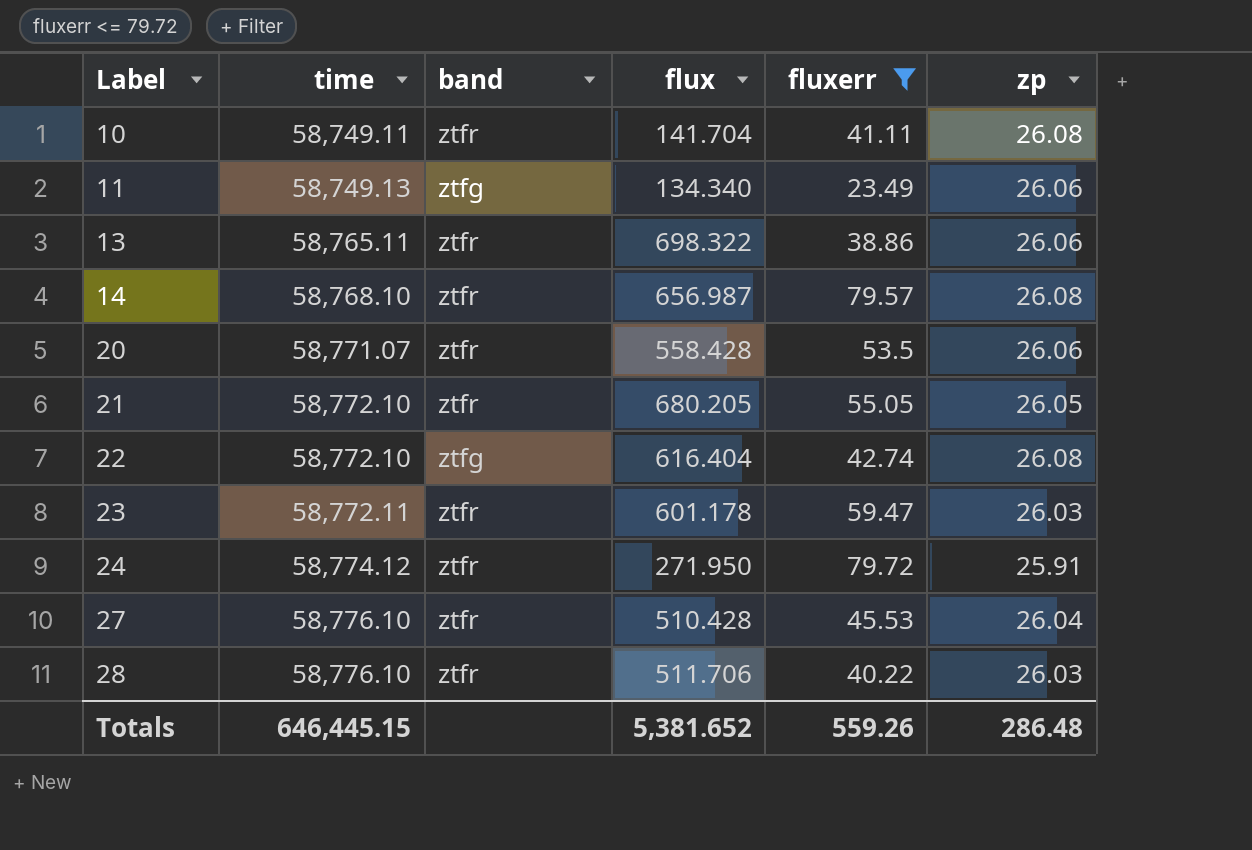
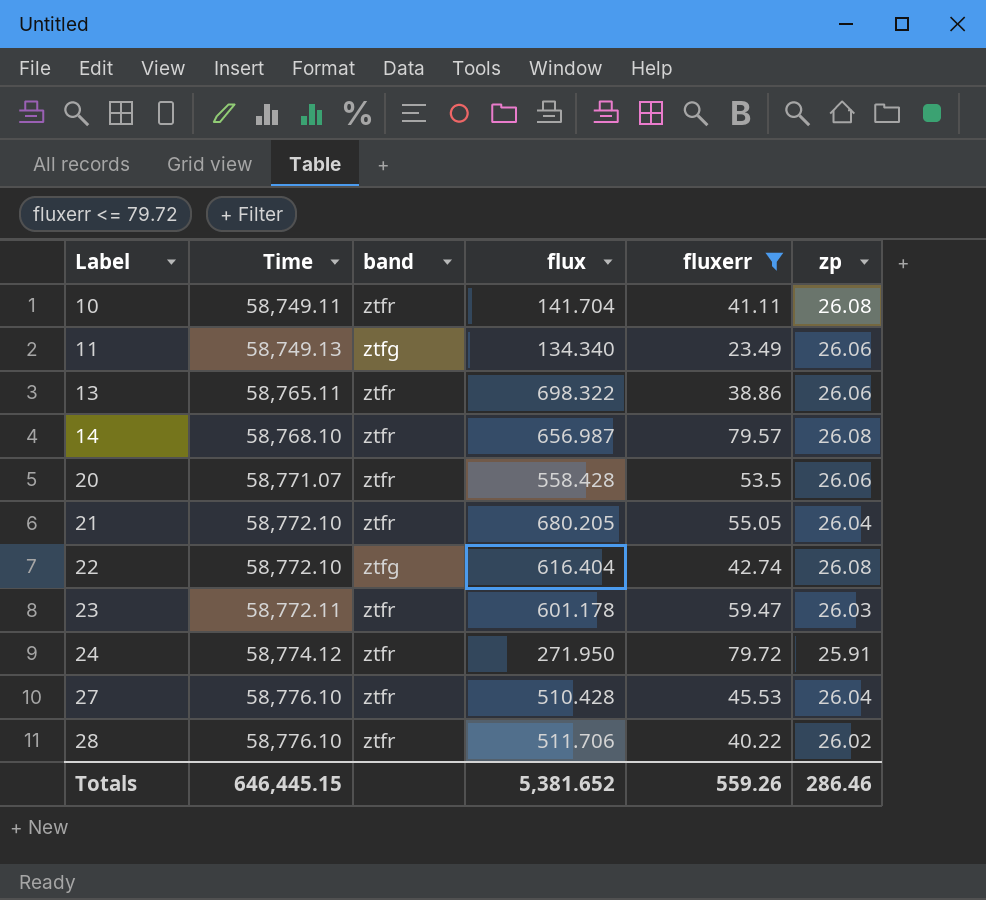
column name: time -> Time
21 | zp: 26.05 -> 26.04
28 | zp: 26.03 -> 26.02
Totals | zp: 286.48 -> 286.46

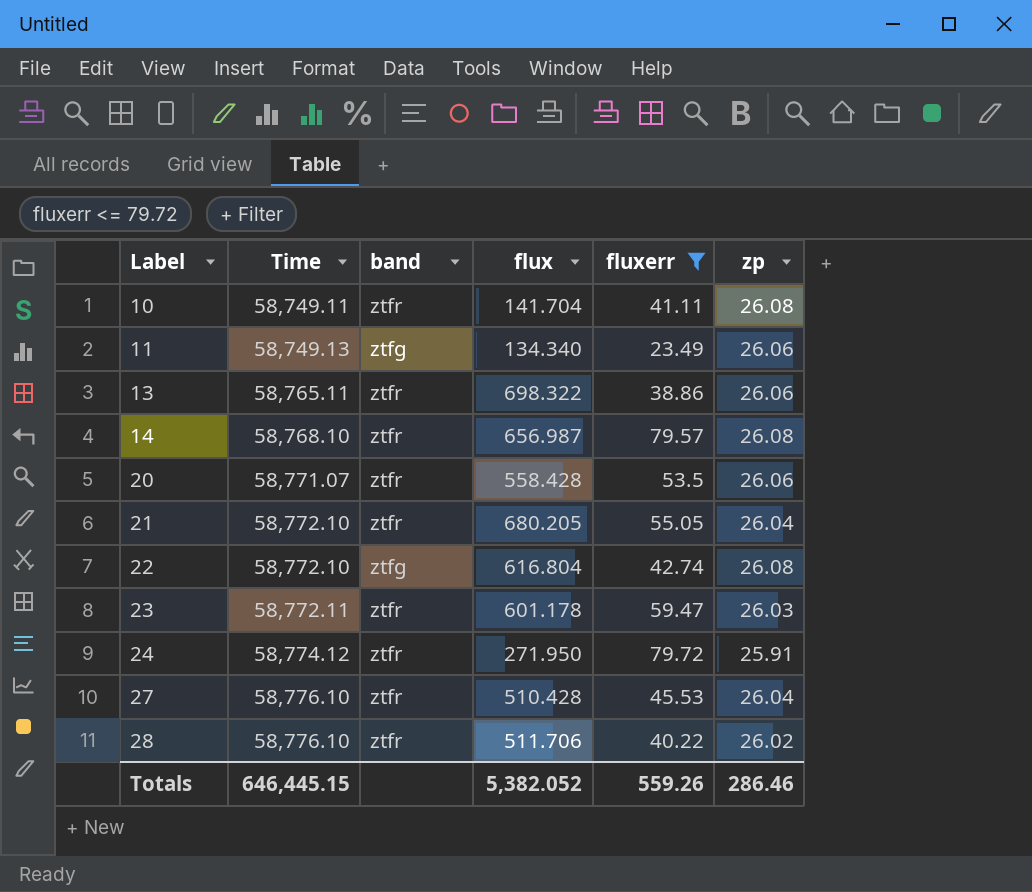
22 | flux: 616.404 -> 616.804
Totals | flux: 5,381.652 -> 5,382.052

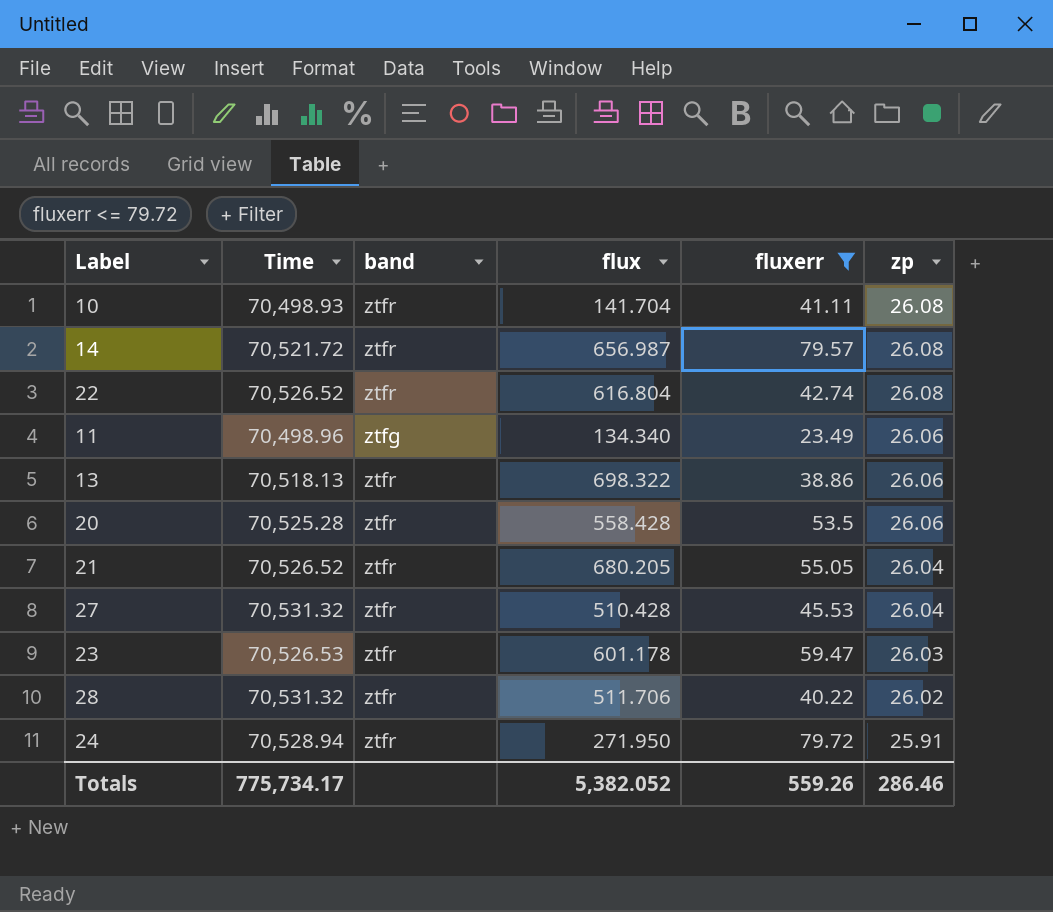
row order: Label ascending -> zp descending
10 | Time: 58,749.11 -> 70,498.93
14 | Time: 58,768.10 -> 70,521.72
22 | Time: 58,772.10 -> 70,526.52
22 | band: ztfg -> ztfr
11 | Time: 58,749.13 -> 70,498.96
13 | Time: 58,765.11 -> 70,518.13
20 | Time: 58,771.07 -> 70,525.28
21 | Time: 58,772.10 -> 70,526.52
27 | Time: 58,776.10 -> 70,531.32
23 | Time: 58,772.11 -> 70,526.53
28 | Time: 58,776.10 -> 70,531.32
24 | Time: 58,774.12 -> 70,528.94
Totals | Time: 646,445.15 -> 775,734.17

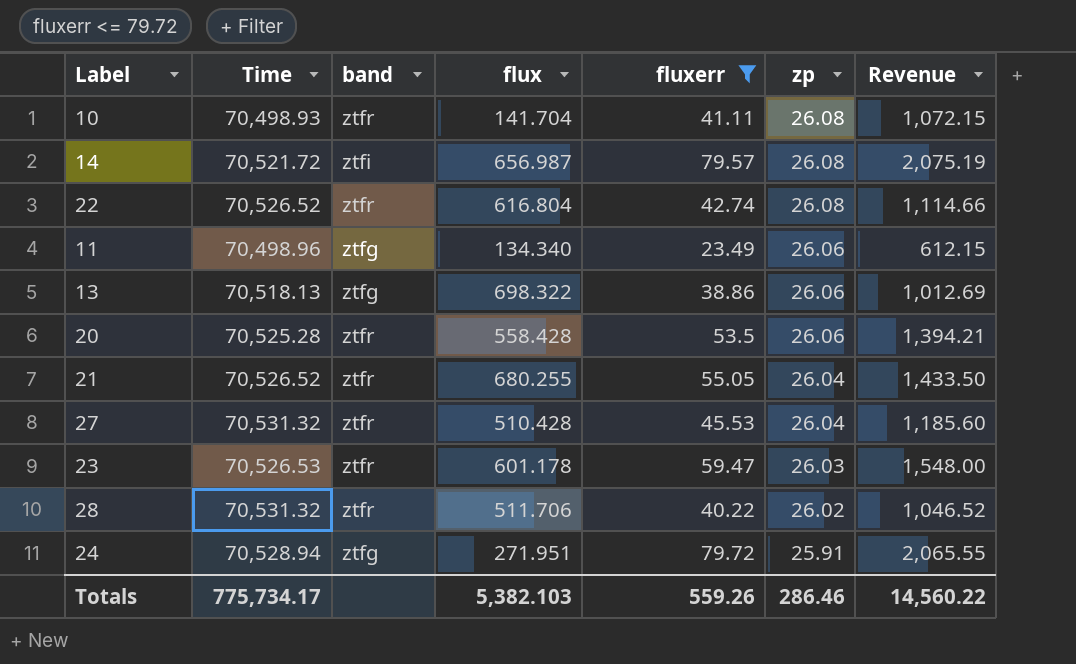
column Revenue | formula: none -> [fluxerr] * [zp]
14 | band: ztfr -> ztfi
13 | band: ztfr -> ztfg
21 | flux: 680.205 -> 680.255
24 | band: ztfr -> ztfg
24 | flux: 271.950 -> 271.951
Totals | flux: 5,382.052 -> 5,382.103

